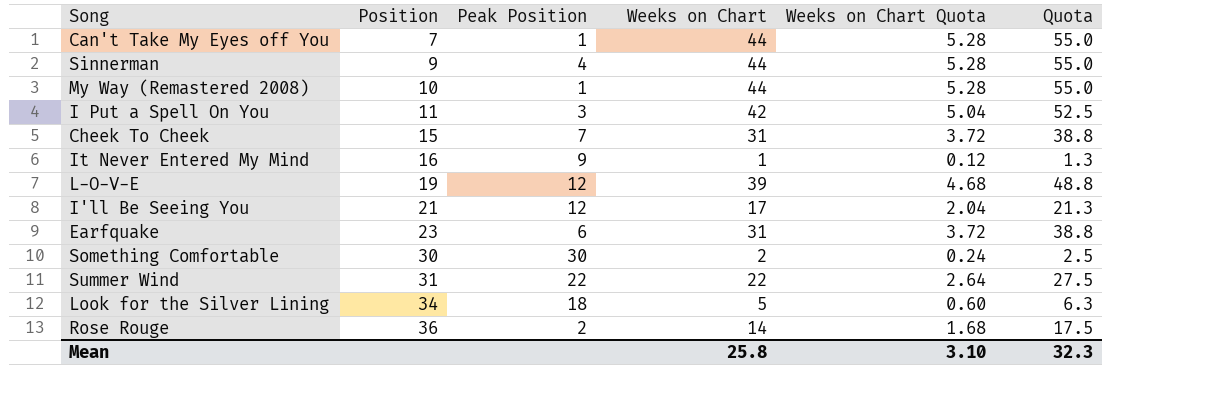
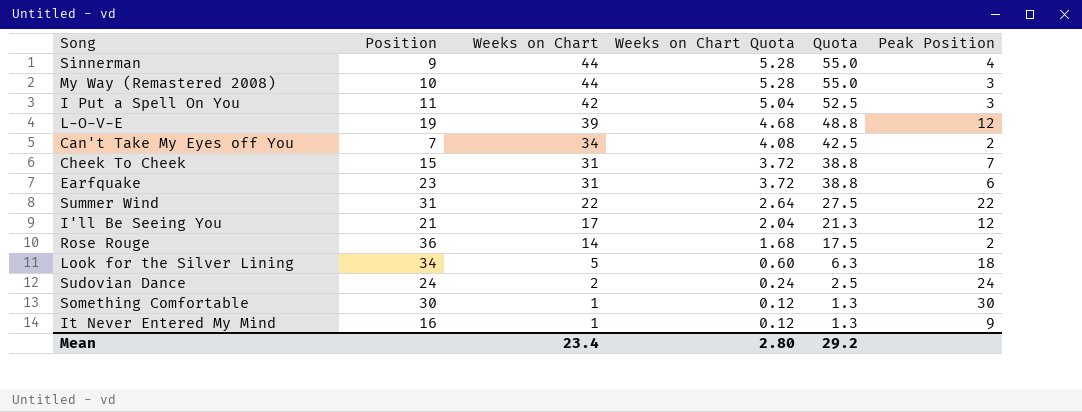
row order: Position ascending -> Weeks on Chart descending
column Peak Position | position: 3 -> 6
My Way (Remastered 2008) | Peak Position: 1 -> 3
Can't Take My Eyes off You | Weeks on Chart: 44 -> 34
Can't Take My Eyes off You | Weeks on Chart Quota: 5.28 -> 4.08
Can't Take My Eyes off You | Quota: 55.0 -> 42.5
Can't Take My Eyes off You | Peak Position: 1 -> 2
row Sudovian Dance: none -> 24 | 2 | 0.24 | 2.5 | 24
Something Comfortable | Weeks on Chart: 2 -> 1
Something Comfortable | Weeks on Chart Quota: 0.24 -> 0.12
Something Comfortable | Quota: 2.5 -> 1.3
Mean | Weeks on Chart: 25.8 -> 23.4
Mean | Weeks on Chart Quota: 3.10 -> 2.80
Mean | Quota: 32.3 -> 29.2

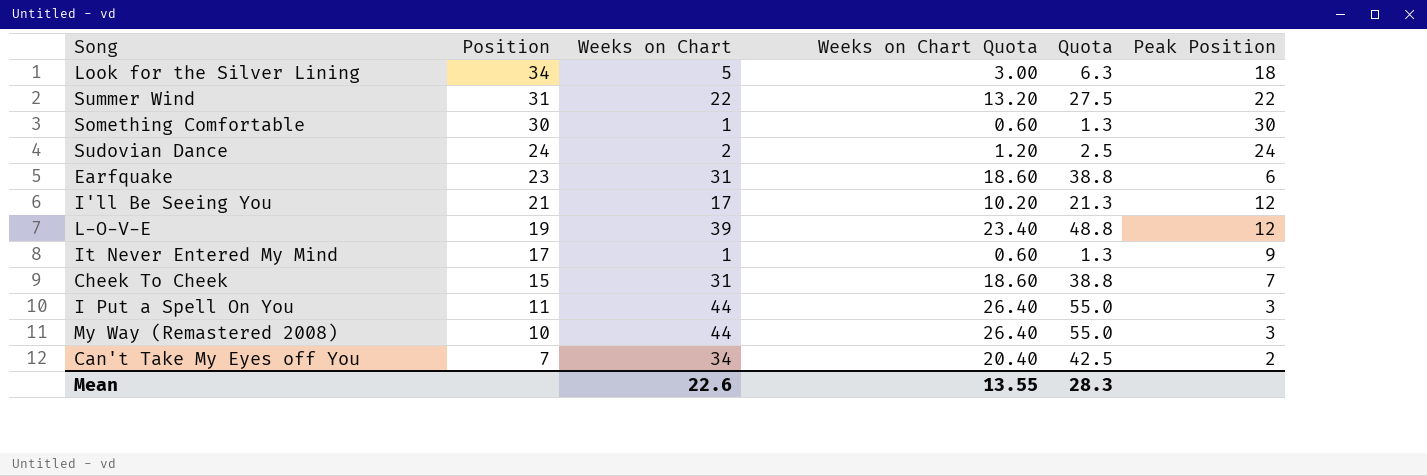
row order: Weeks on Chart descending -> Position descending
column Weeks on Chart Quota | formula: [Weeks on Chart] * 0.12 -> [Weeks on Chart] * 0.6
row Sinnerman: 9 | 44 | 5.28 | 55.0 | 4 -> none
row Rose Rouge: 36 | 14 | 1.68 | 17.5 | 2 -> none
It Never Entered My Mind | Position: 16 -> 17
I Put a Spell On You | Weeks on Chart: 42 -> 44
I Put a Spell On You | Quota: 52.5 -> 55.0
Mean | Weeks on Chart: 23.4 -> 22.6
Mean | Weeks on Chart Quota: 2.80 -> 13.55
Mean | Quota: 29.2 -> 28.3

